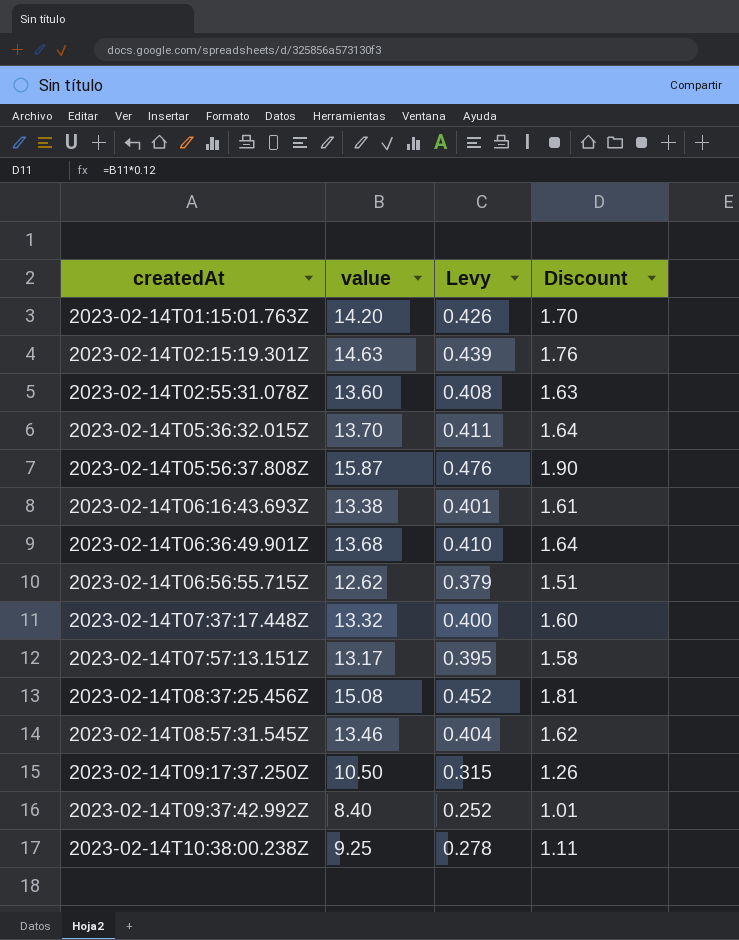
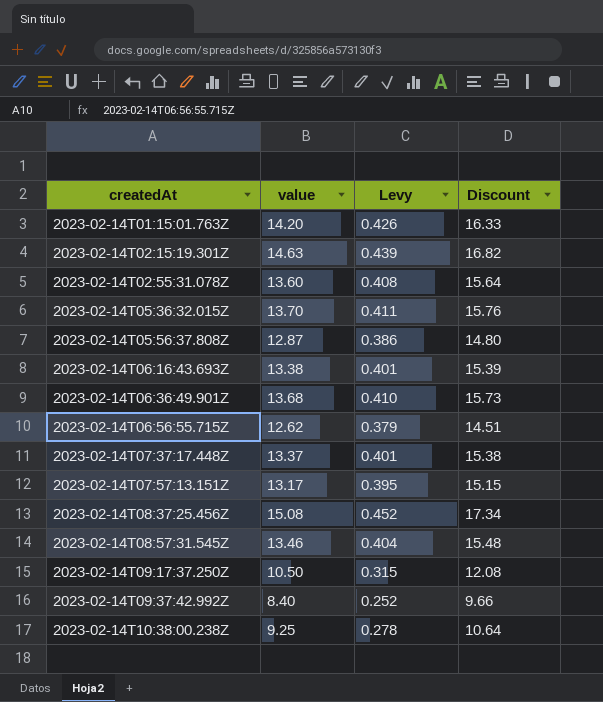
column Discount | formula: [value] * 0.12 -> [value] * 1.15
2023-02-14T05:56:37.808Z | value: 15.87 -> 12.87
2023-02-14T05:56:37.808Z | Levy: 0.476 -> 0.386
2023-02-14T07:37:17.448Z | value: 13.32 -> 13.37
2023-02-14T07:37:17.448Z | Levy: 0.400 -> 0.401

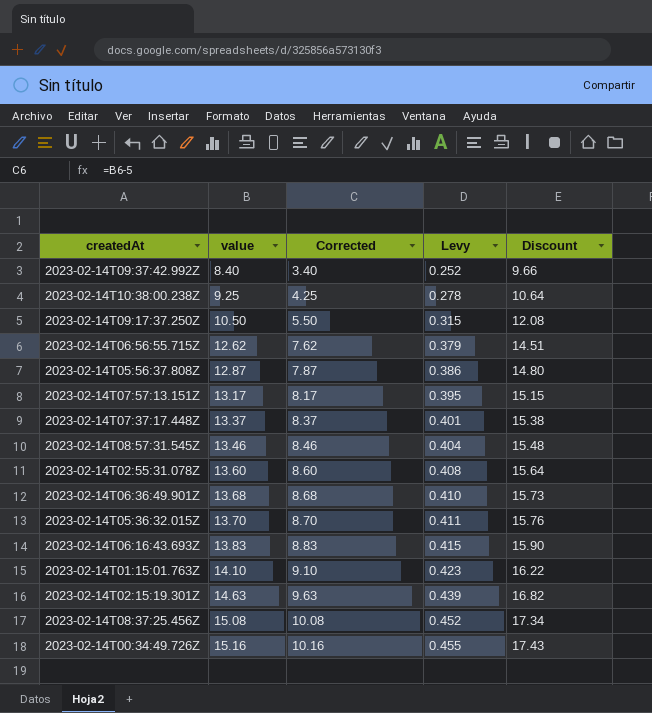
row order: createdAt ascending -> value ascending
column Corrected | formula: none -> [value] - 5
2023-02-14T06:16:43.693Z | value: 13.38 -> 13.83
2023-02-14T06:16:43.693Z | Levy: 0.401 -> 0.415
2023-02-14T06:16:43.693Z | Discount: 15.39 -> 15.90
2023-02-14T01:15:01.763Z | value: 14.20 -> 14.10
2023-02-14T01:15:01.763Z | Levy: 0.426 -> 0.423
2023-02-14T01:15:01.763Z | Discount: 16.33 -> 16.22
row 2023-02-14T00:34:49.726Z: none -> 15.16 | 10.16 | 0.455 | 17.43

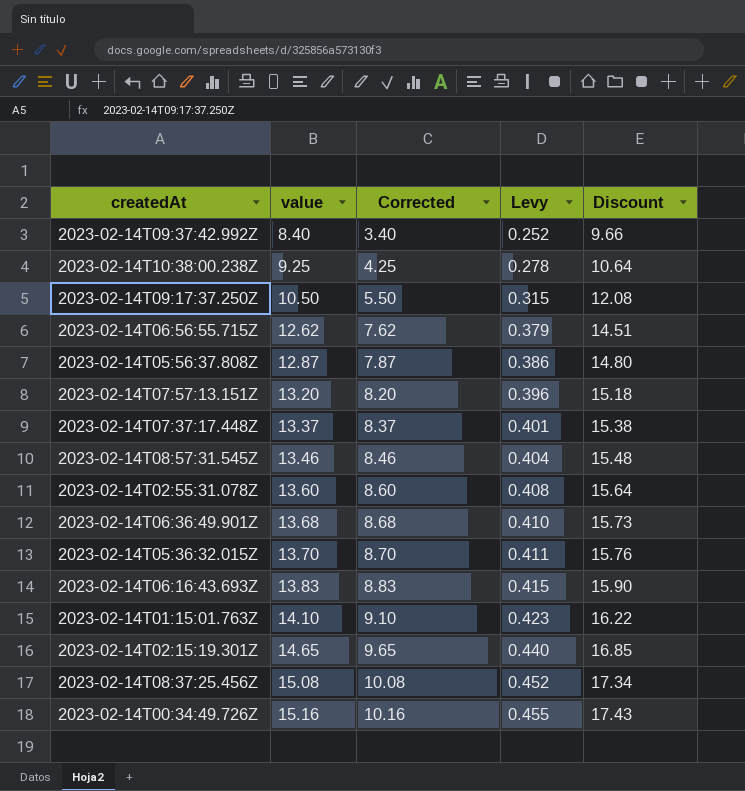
2023-02-14T07:57:13.151Z | value: 13.17 -> 13.20
2023-02-14T07:57:13.151Z | Corrected: 8.17 -> 8.20
2023-02-14T07:57:13.151Z | Levy: 0.395 -> 0.396
2023-02-14T07:57:13.151Z | Discount: 15.15 -> 15.18
2023-02-14T02:15:19.301Z | value: 14.63 -> 14.65
2023-02-14T02:15:19.301Z | Corrected: 9.63 -> 9.65
2023-02-14T02:15:19.301Z | Levy: 0.439 -> 0.440
2023-02-14T02:15:19.301Z | Discount: 16.82 -> 16.85

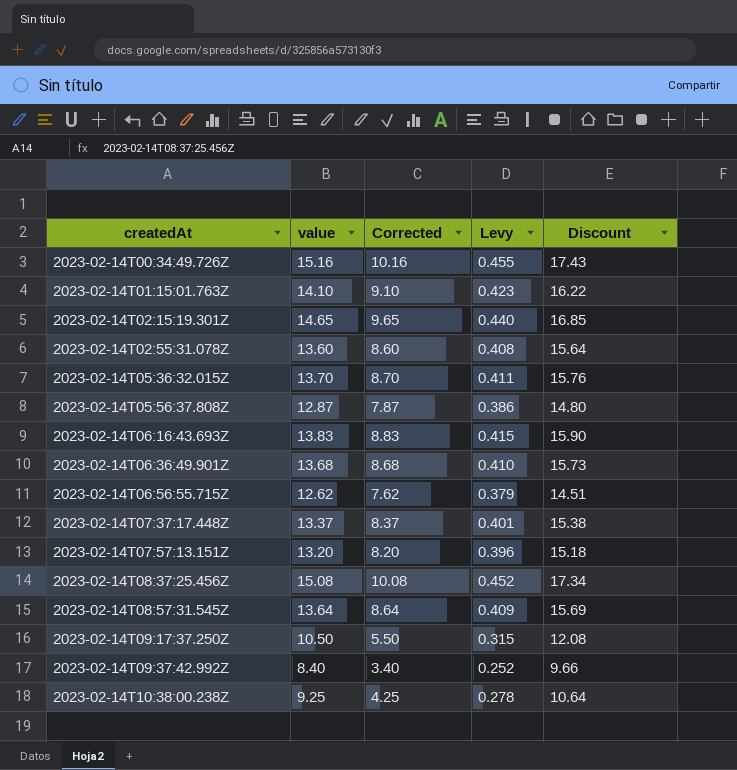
row order: value ascending -> createdAt ascending
2023-02-14T08:57:31.545Z | value: 13.46 -> 13.64
2023-02-14T08:57:31.545Z | Corrected: 8.46 -> 8.64
2023-02-14T08:57:31.545Z | Levy: 0.404 -> 0.409
2023-02-14T08:57:31.545Z | Discount: 15.48 -> 15.69

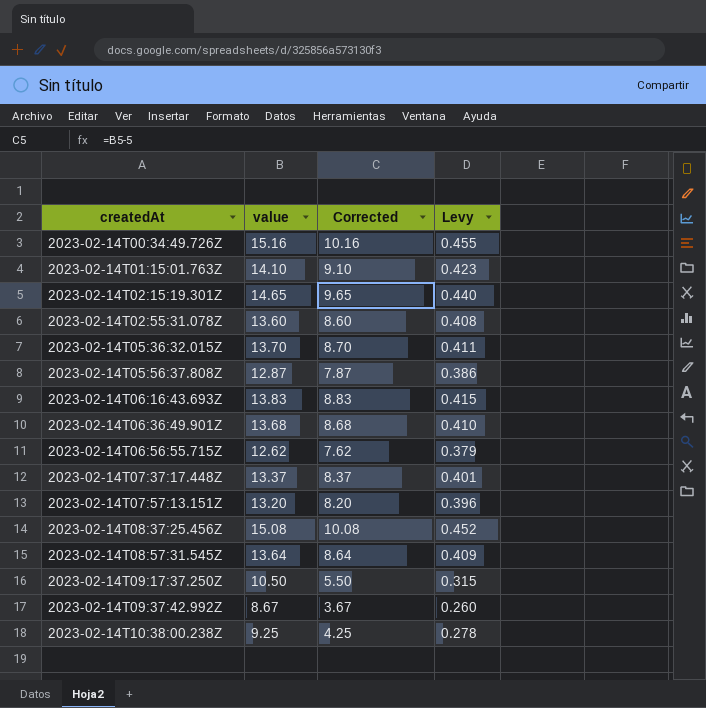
column Discount | formula: [value] * 1.15 -> none
2023-02-14T09:37:42.992Z | value: 8.40 -> 8.67
2023-02-14T09:37:42.992Z | Corrected: 3.40 -> 3.67
2023-02-14T09:37:42.992Z | Levy: 0.252 -> 0.260

